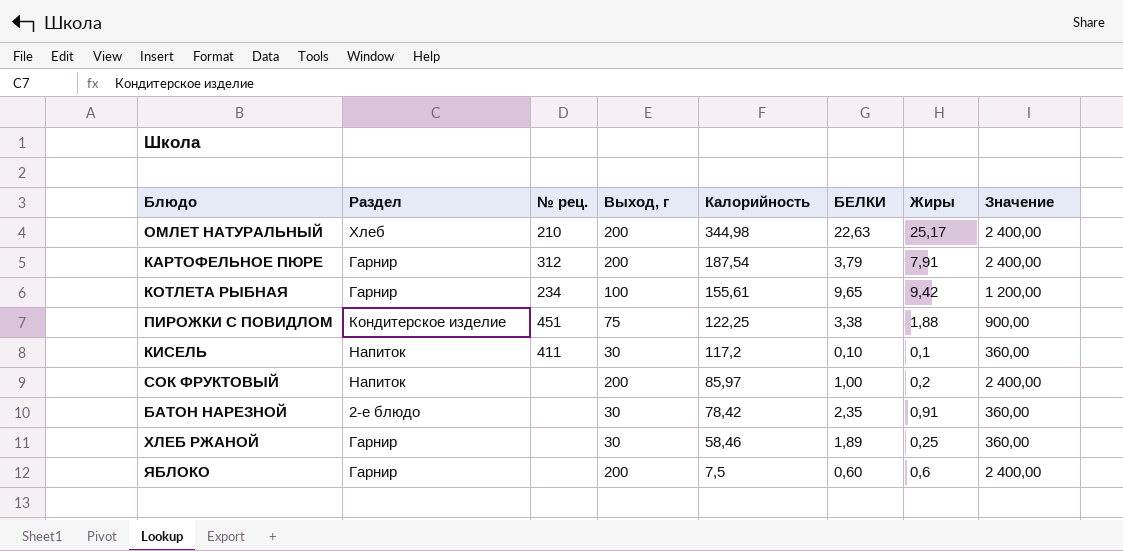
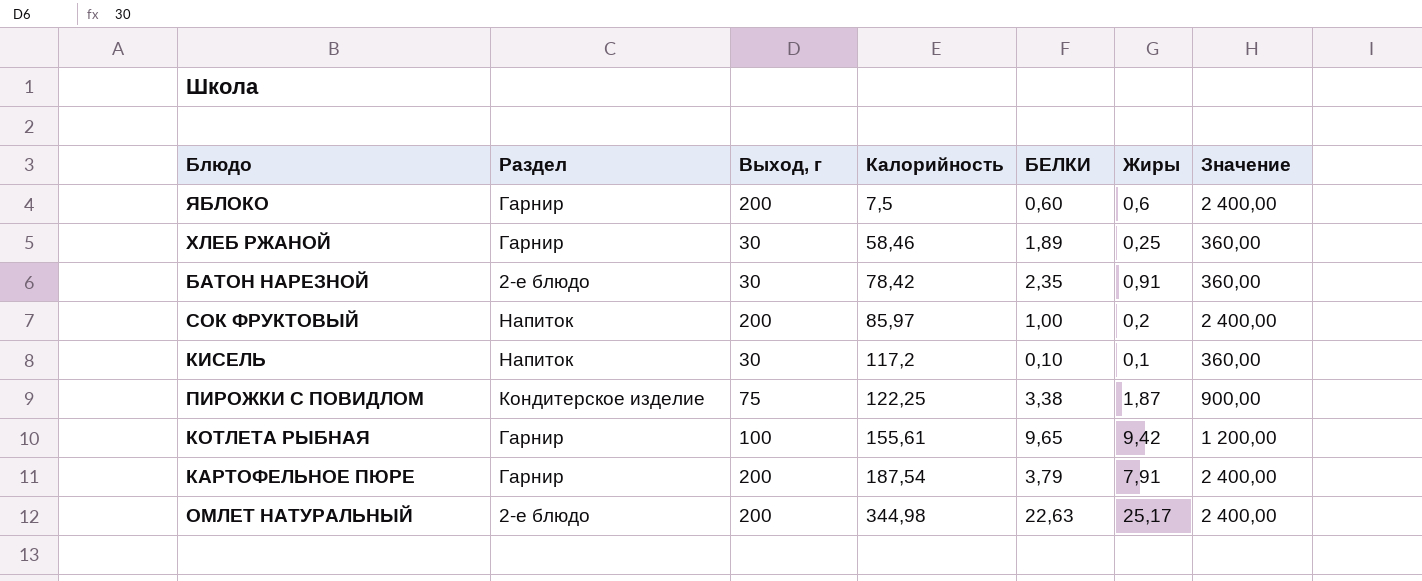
row order: Калорийность descending -> Калорийность ascending
column № рец. | position: 3 -> none
ПИРОЖКИ С ПОВИДЛОМ | Жиры: 1,88 -> 1,87
ОМЛЕТ НАТУРАЛЬНЫЙ | Раздел: Хлеб -> 2-е блюдо

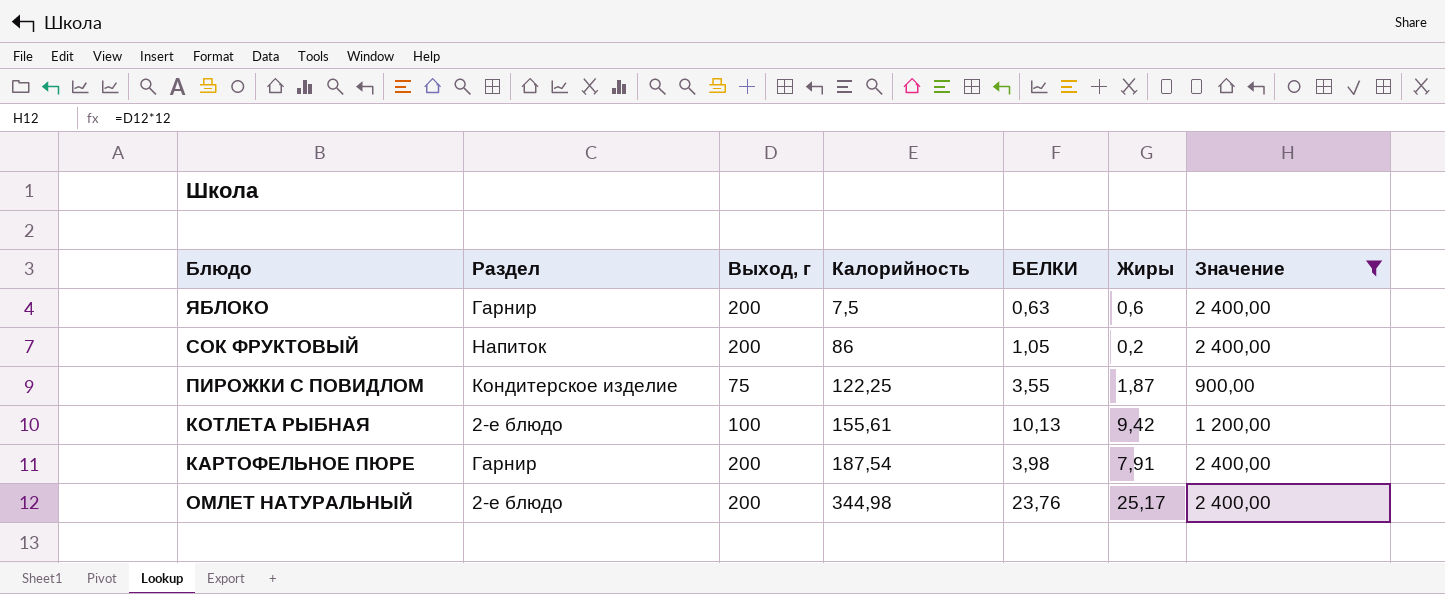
filter: none -> Значение != 360,00
ЯБЛОКО | БЕЛКИ: 0,60 -> 0,63
СОК ФРУКТОВЫЙ | Калорийность: 85,97 -> 86
СОК ФРУКТОВЫЙ | БЕЛКИ: 1,00 -> 1,05
ПИРОЖКИ С ПОВИДЛОМ | БЕЛКИ: 3,38 -> 3,55
КОТЛЕТА РЫБНАЯ | Раздел: Гарнир -> 2-е блюдо
КОТЛЕТА РЫБНАЯ | БЕЛКИ: 9,65 -> 10,13
КАРТОФЕЛЬНОЕ ПЮРЕ | БЕЛКИ: 3,79 -> 3,98
ОМЛЕТ НАТУРАЛЬНЫЙ | БЕЛКИ: 22,63 -> 23,76

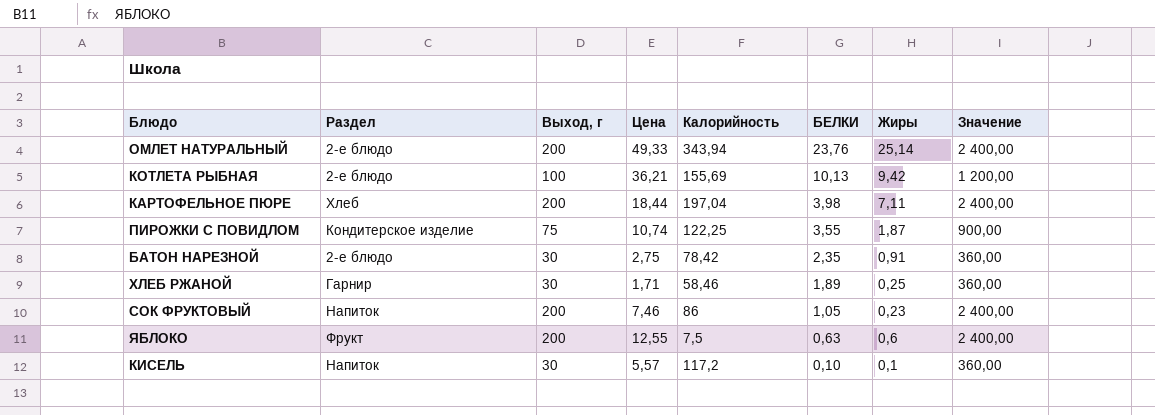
filter: Значение != 360,00 -> none
row order: Калорийность ascending -> БЕЛКИ descending
column Цена | position: none -> 4
ОМЛЕТ НАТУРАЛЬНЫЙ | Калорийность: 344,98 -> 343,94
ОМЛЕТ НАТУРАЛЬНЫЙ | Жиры: 25,17 -> 25,14
КОТЛЕТА РЫБНАЯ | Калорийность: 155,61 -> 155,69
КАРТОФЕЛЬНОЕ ПЮРЕ | Раздел: Гарнир -> Хлеб
КАРТОФЕЛЬНОЕ ПЮРЕ | Калорийность: 187,54 -> 197,04
КАРТОФЕЛЬНОЕ ПЮРЕ | Жиры: 7,91 -> 7,11
СОК ФРУКТОВЫЙ | Жиры: 0,2 -> 0,23
ЯБЛОКО | Раздел: Гарнир -> Фрукт

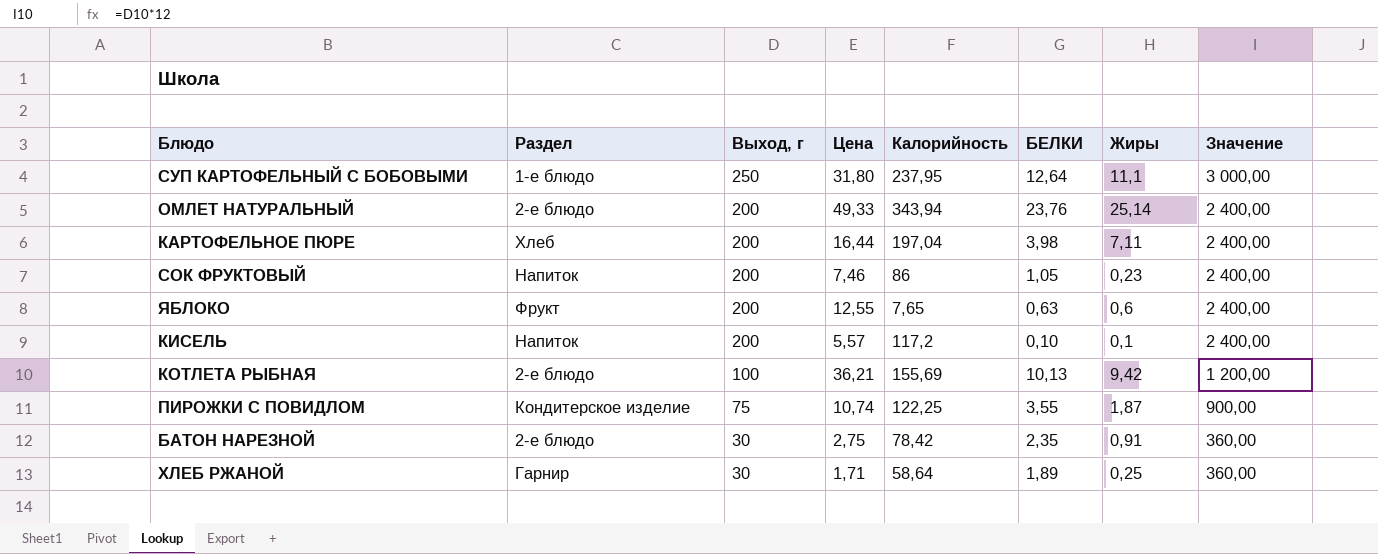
row order: БЕЛКИ descending -> Выход, г descending
row СУП КАРТОФЕЛЬНЫЙ С БОБОВЫМИ: none -> 1-е блюдо | 250 | 31,80 | 237,95 | 12,64 | 11,1 | 3 000,00
КАРТОФЕЛЬНОЕ ПЮРЕ | Цена: 18,44 -> 16,44
ЯБЛОКО | Калорийность: 7,5 -> 7,65
КИСЕЛЬ | Выход, г: 30 -> 200
КИСЕЛЬ | Значение: 360,00 -> 2 400,00
ХЛЕБ РЖАНОЙ | Калорийность: 58,46 -> 58,64

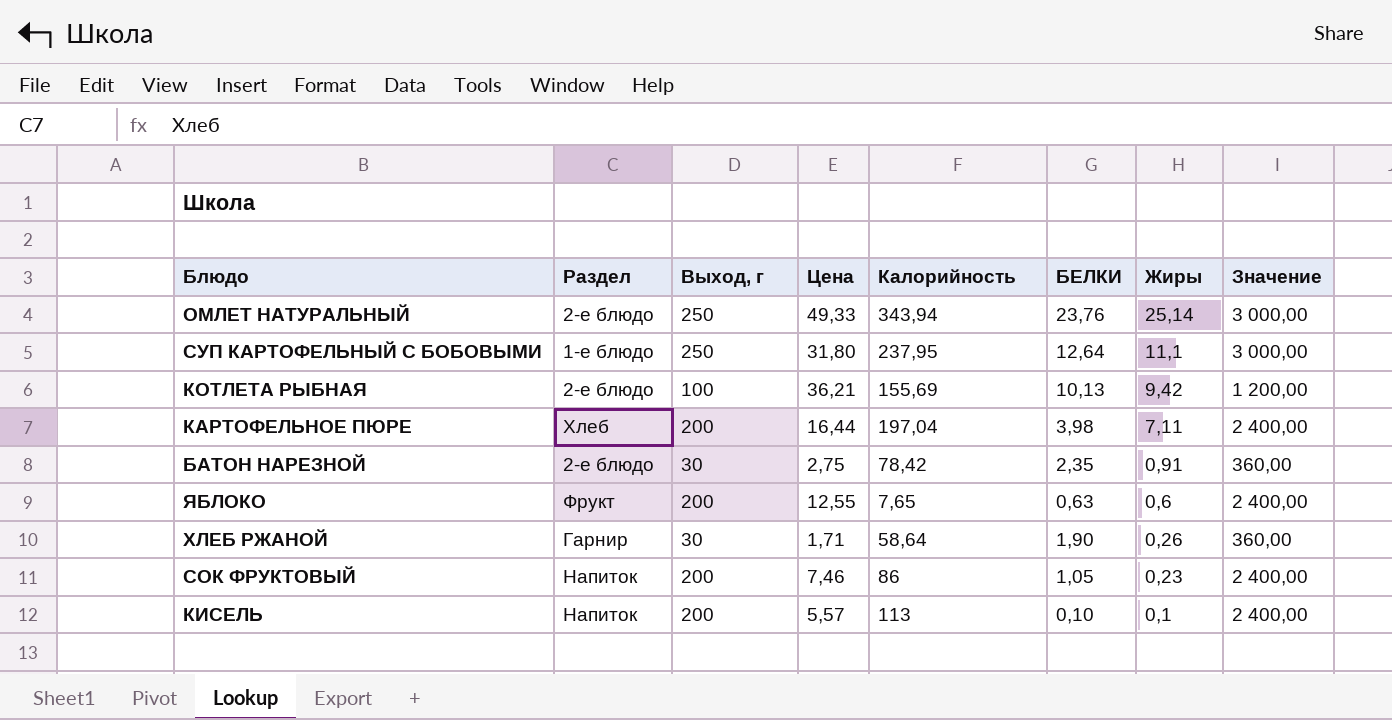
row order: Выход, г descending -> Жиры descending
row ПИРОЖКИ С ПОВИДЛОМ: Кондитерское изделие | 75 | 10,74 | 122,25 | 3,55 | 1,87 | 900,00 -> none
ОМЛЕТ НАТУРАЛЬНЫЙ | Выход, г: 200 -> 250
ОМЛЕТ НАТУРАЛЬНЫЙ | Значение: 2 400,00 -> 3 000,00
ХЛЕБ РЖАНОЙ | БЕЛКИ: 1,89 -> 1,90
ХЛЕБ РЖАНОЙ | Жиры: 0,25 -> 0,26
КИСЕЛЬ | Калорийность: 117,2 -> 113

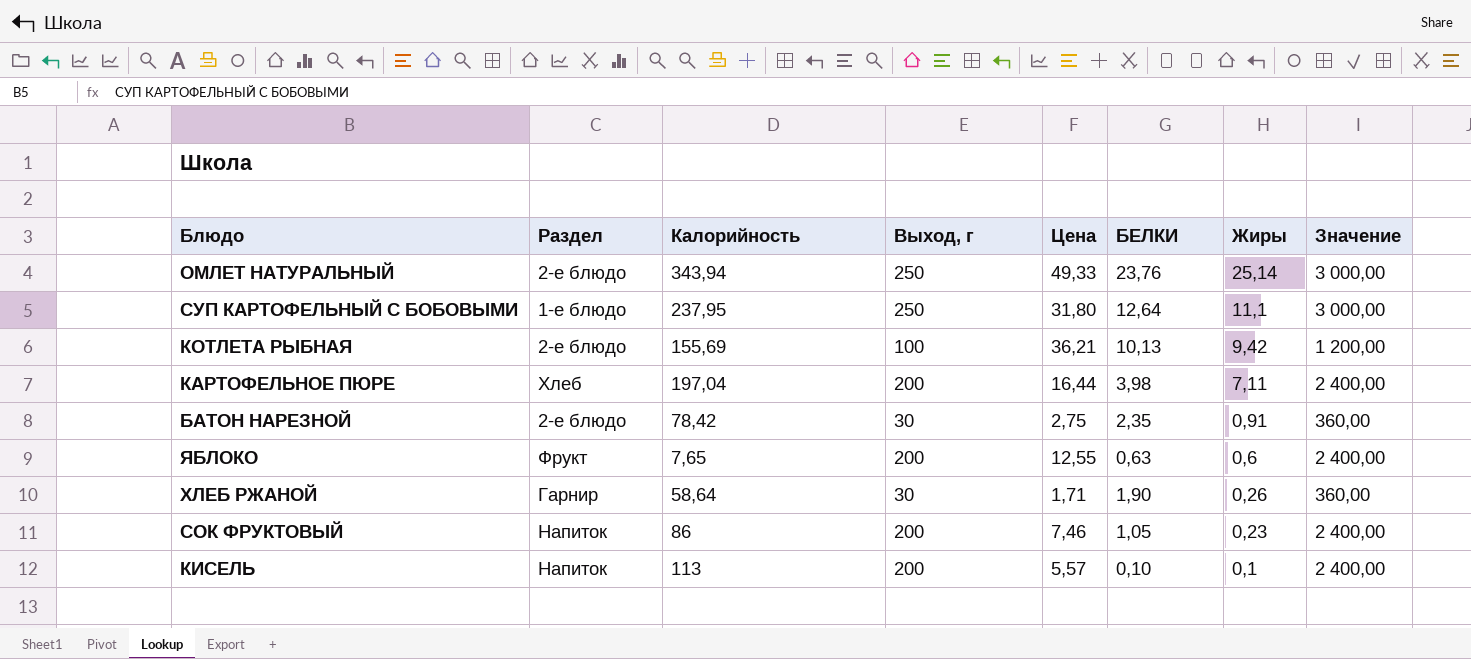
column Калорийность | position: 5 -> 3

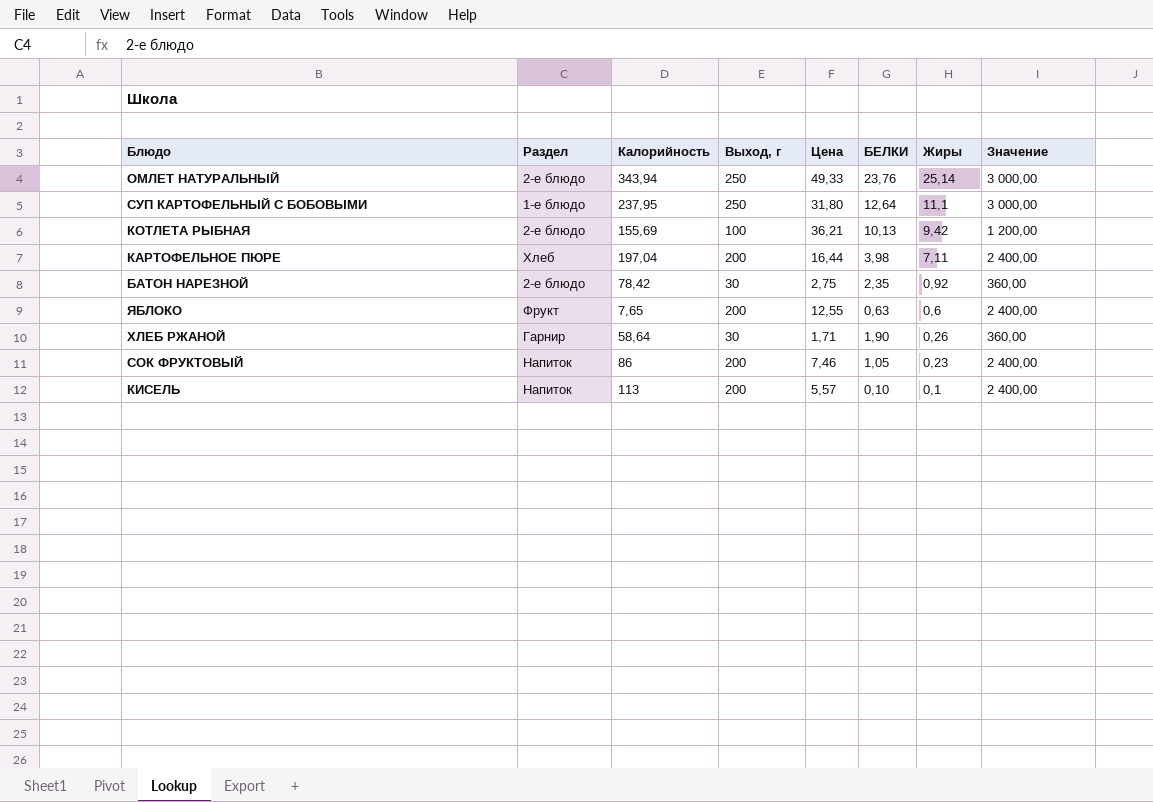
БАТОН НАРЕЗНОЙ | Жиры: 0,91 -> 0,92

